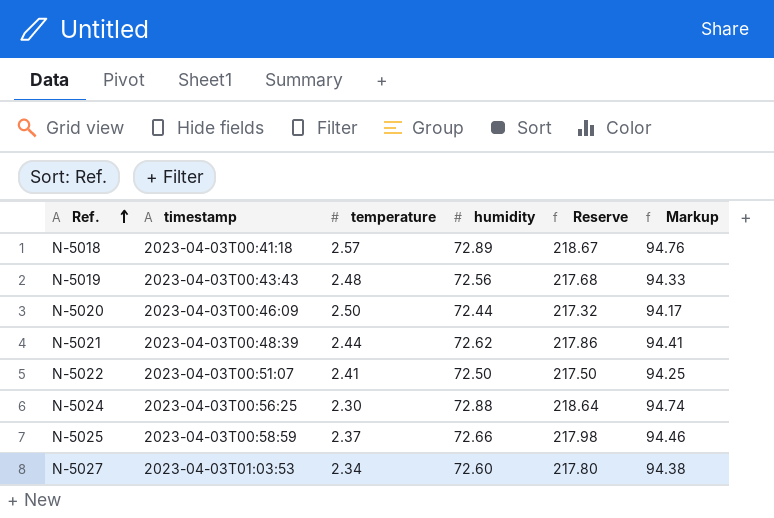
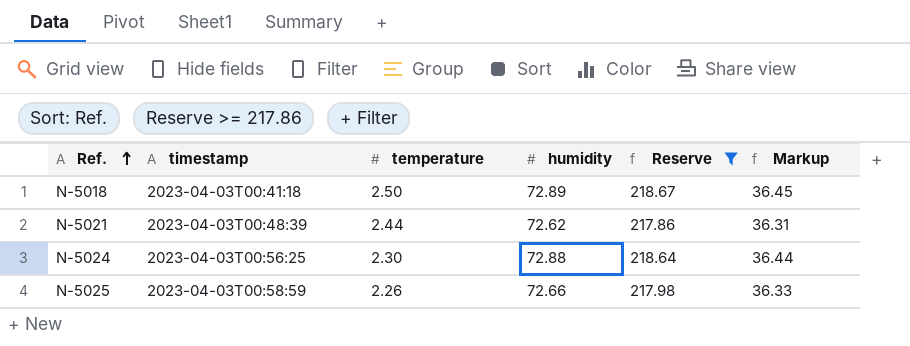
filter: none -> Reserve >= 217.86
column Markup | formula: [humidity] * 1.3 -> [humidity] * 0.5
N-5018 | temperature: 2.57 -> 2.50
N-5025 | temperature: 2.37 -> 2.26

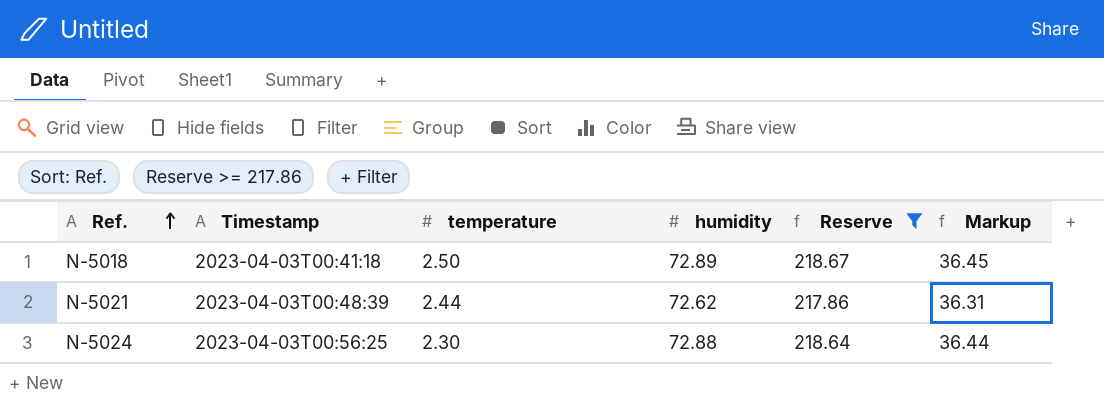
column name: timestamp -> Timestamp
row N-5025: 2023-04-03T00:58:59 | 2.26 | 72.66 | 217.98 | 36.33 -> none

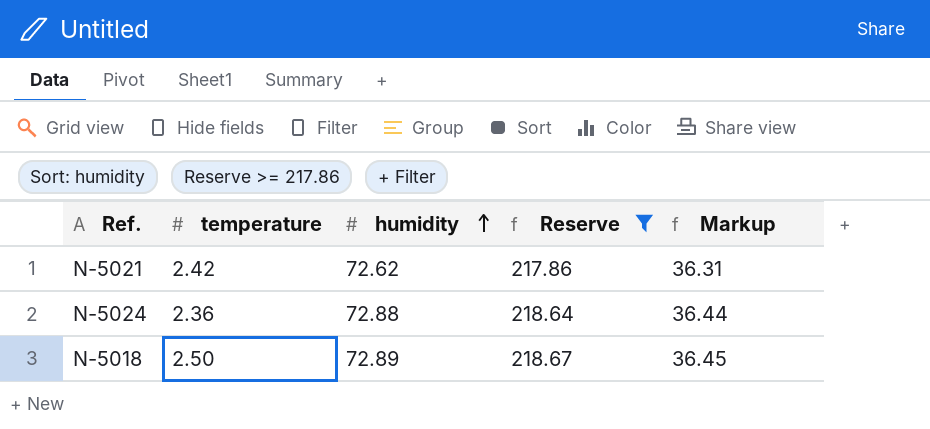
row order: Ref. ascending -> humidity ascending
column Timestamp | position: 2 -> none
N-5021 | temperature: 2.44 -> 2.42
N-5024 | temperature: 2.30 -> 2.36

